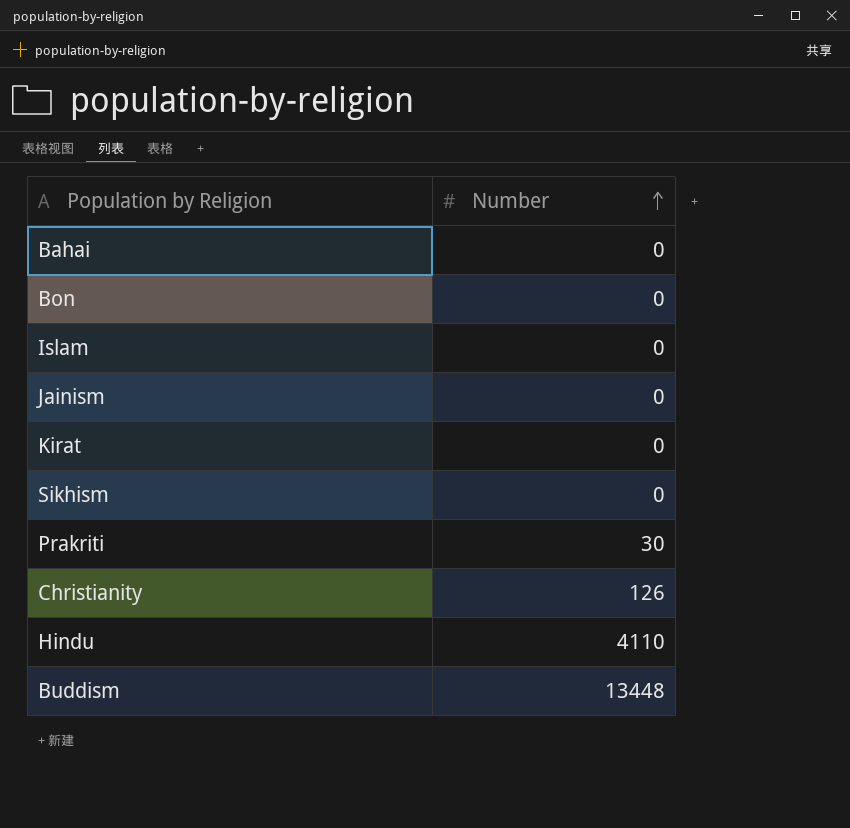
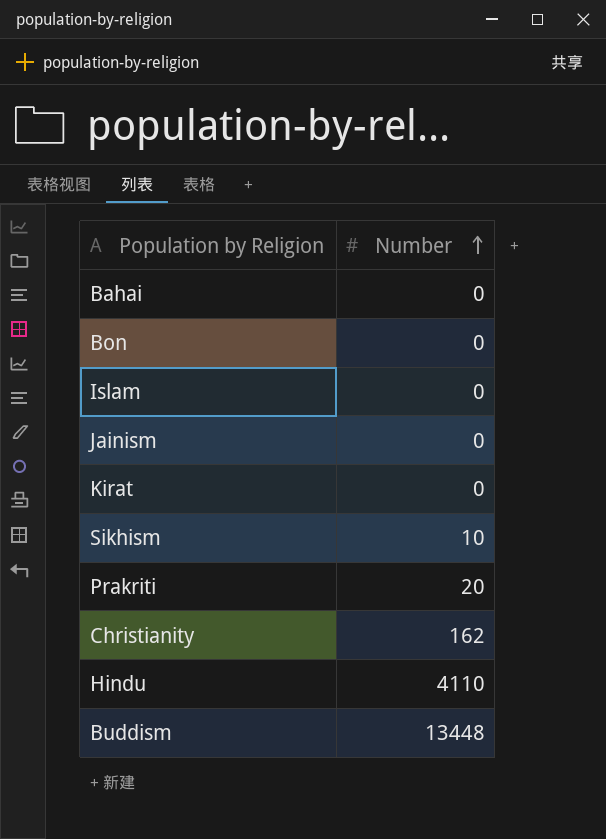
Sikhism | Number: 0 -> 10
Prakriti | Number: 30 -> 20
Christianity | Number: 126 -> 162

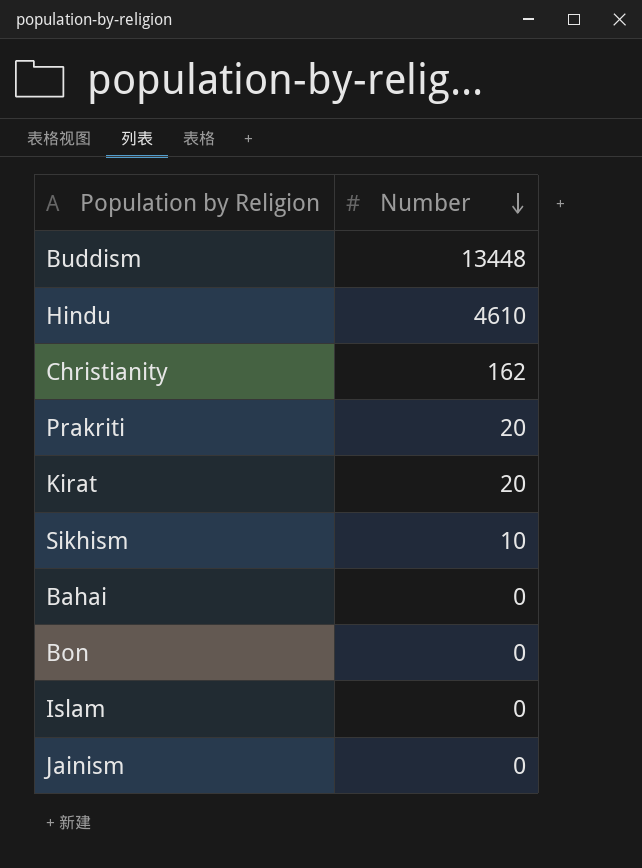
row order: Number ascending -> Number descending
Hindu | Number: 4110 -> 4610
Kirat | Number: 0 -> 20

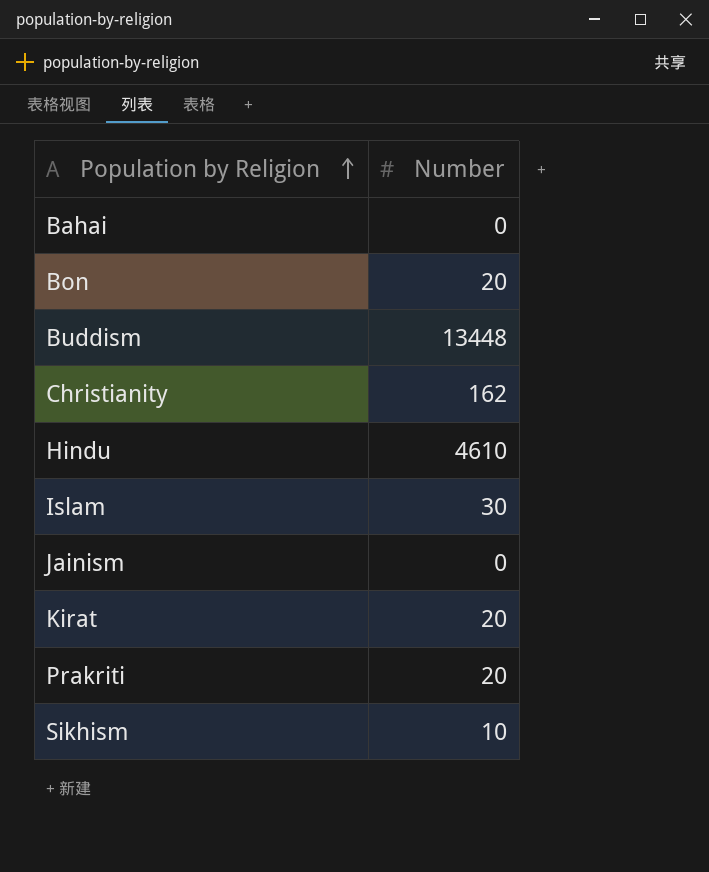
row order: Number descending -> Population by Religion ascending
Bon | Number: 0 -> 20
Islam | Number: 0 -> 30

